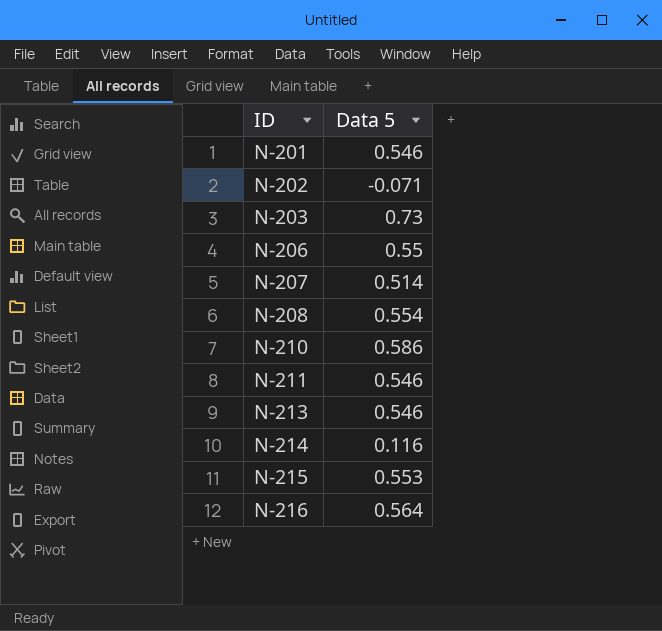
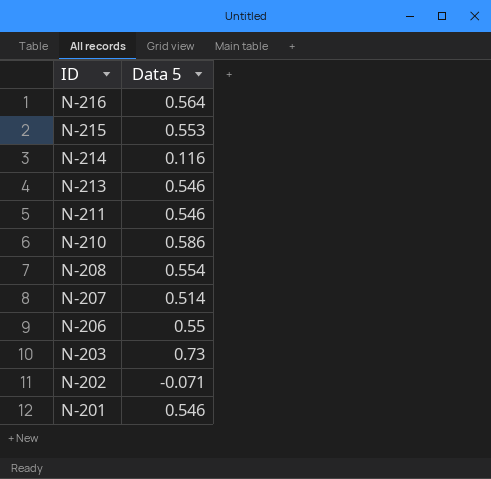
row order: ID ascending -> ID descending

